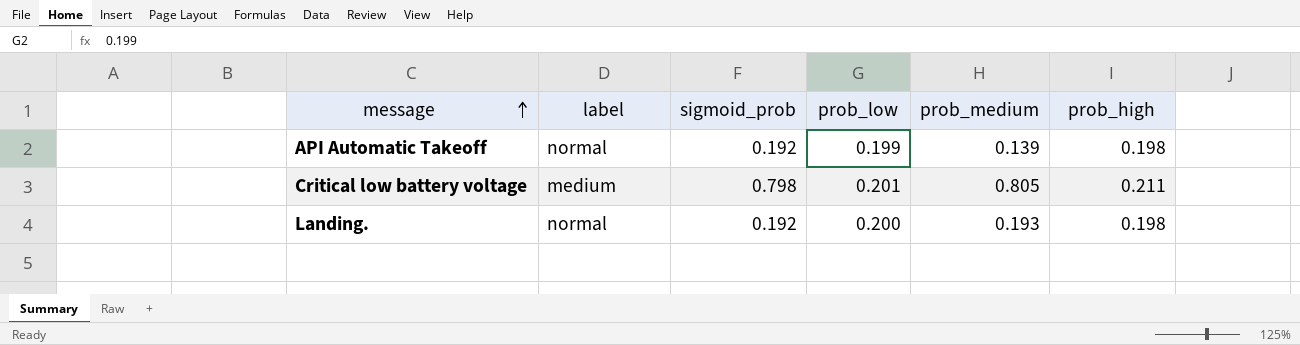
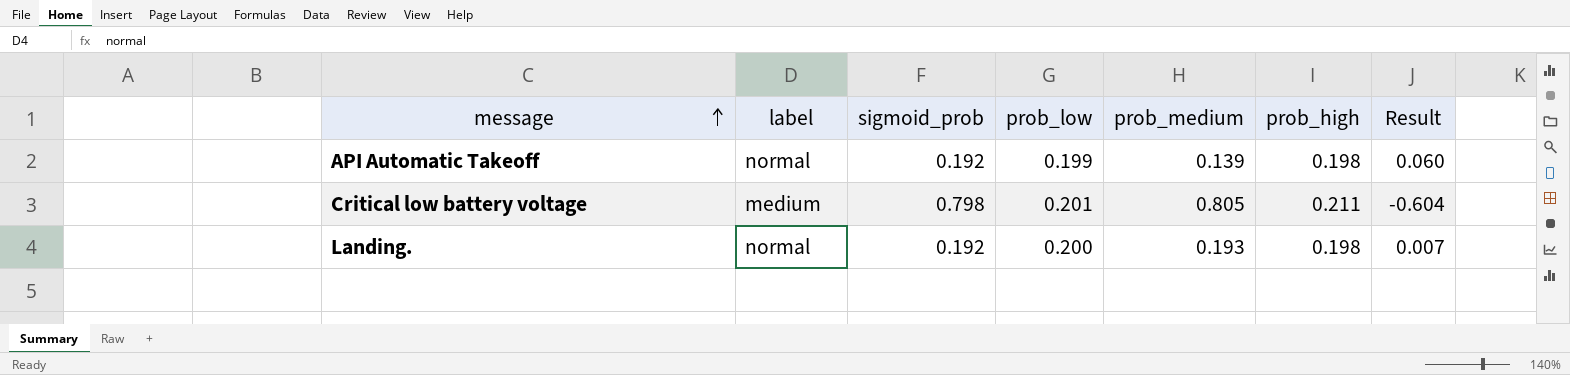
column Result | formula: none -> [prob_low] - [prob_medium]

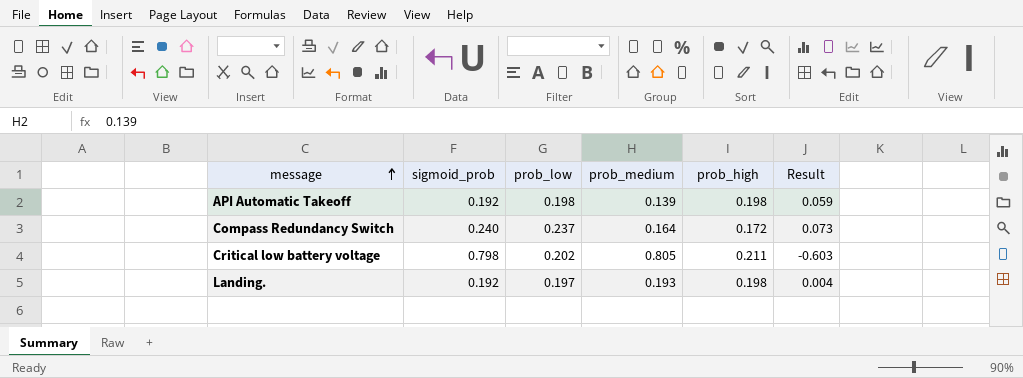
column label | position: 2 -> none
API Automatic Takeoff | prob_low: 0.199 -> 0.198
API Automatic Takeoff | Result: 0.060 -> 0.059
row Compass Redundancy Switch: none -> 0.240 | 0.237 | 0.164 | 0.172 | 0.073
Critical low battery voltage | prob_low: 0.201 -> 0.202
Critical low battery voltage | Result: -0.604 -> -0.603
Landing. | prob_low: 0.200 -> 0.197
Landing. | Result: 0.007 -> 0.004

